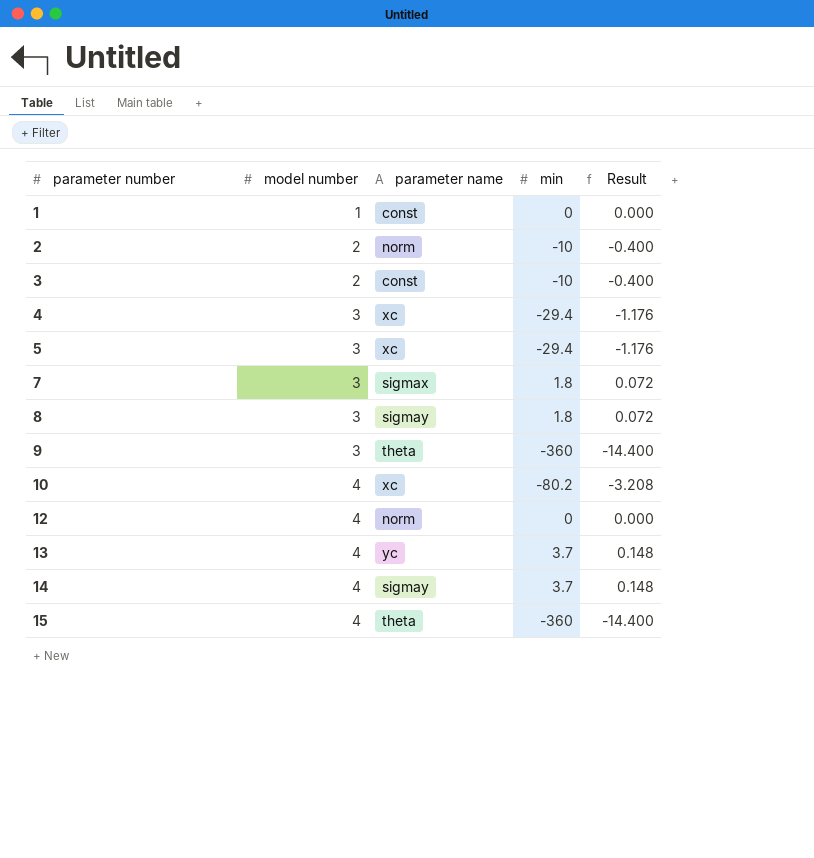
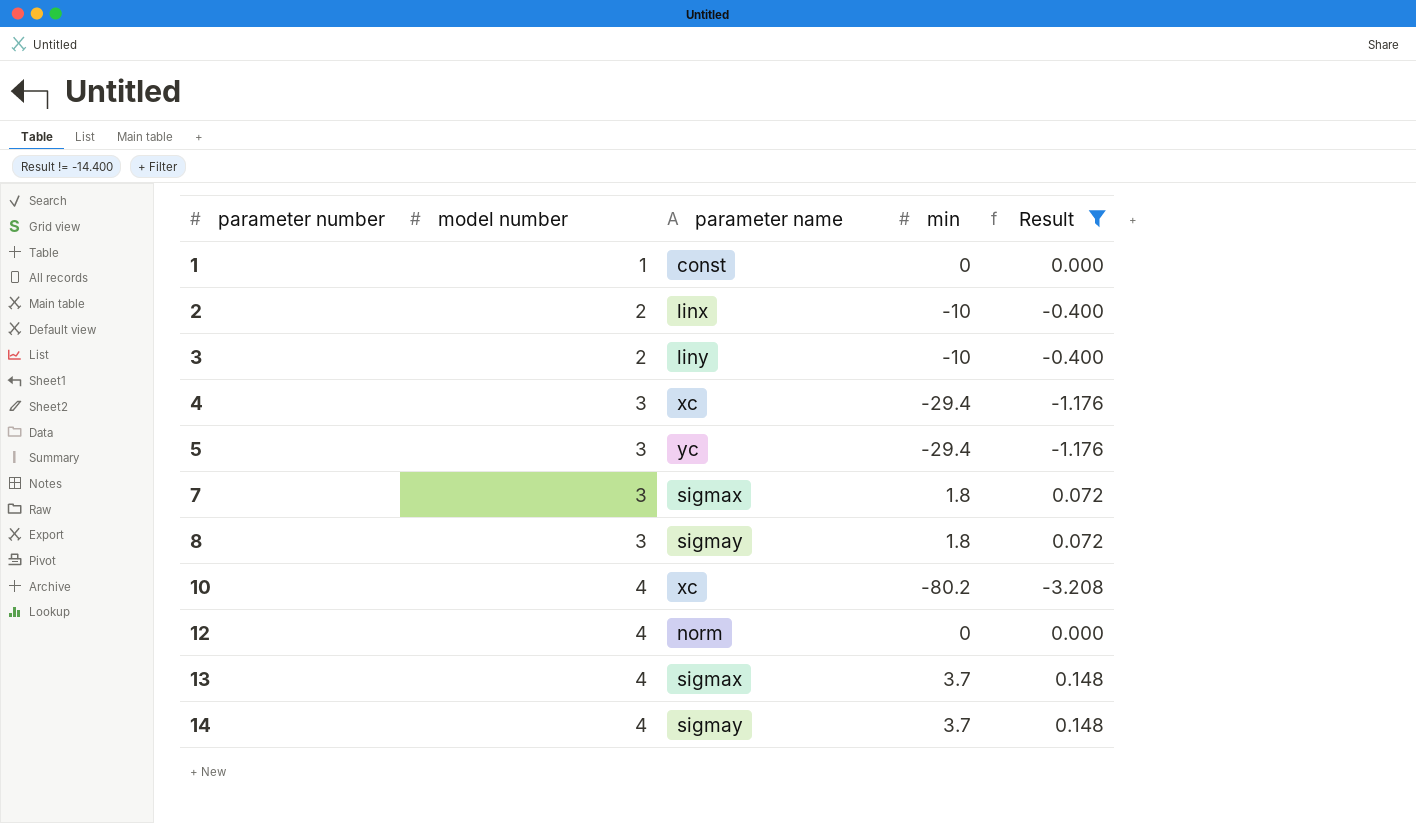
filter: none -> Result != -14.400
2 | parameter name: norm -> linx
3 | parameter name: const -> liny
5 | parameter name: xc -> yc
13 | parameter name: yc -> sigmax

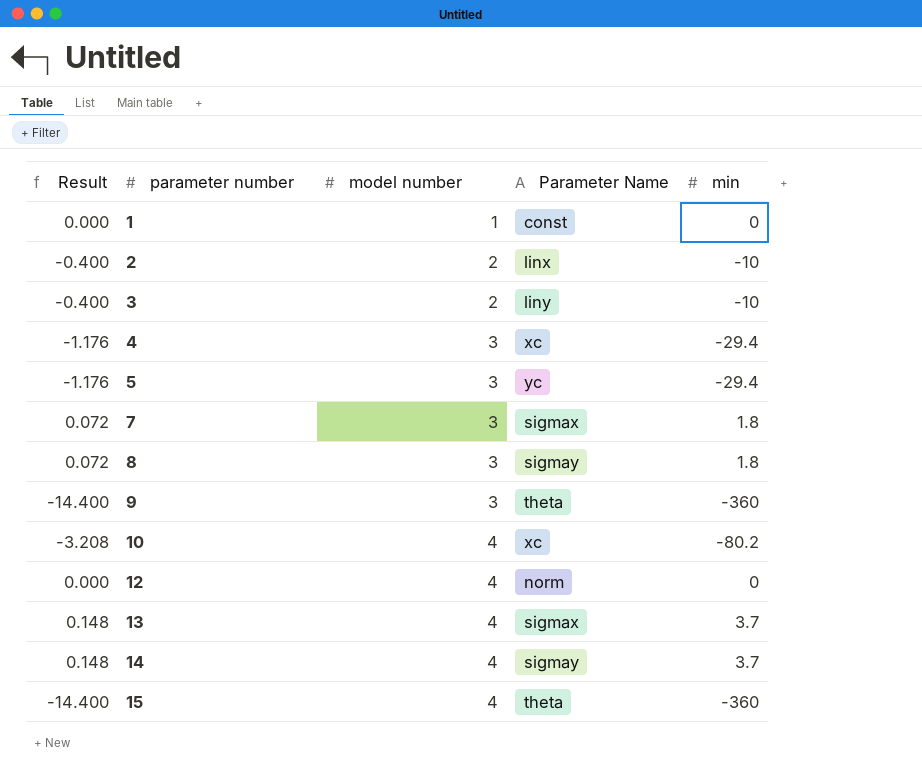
filter: Result != -14.400 -> none
column Result | position: 5 -> 1
column name: parameter name -> Parameter Name

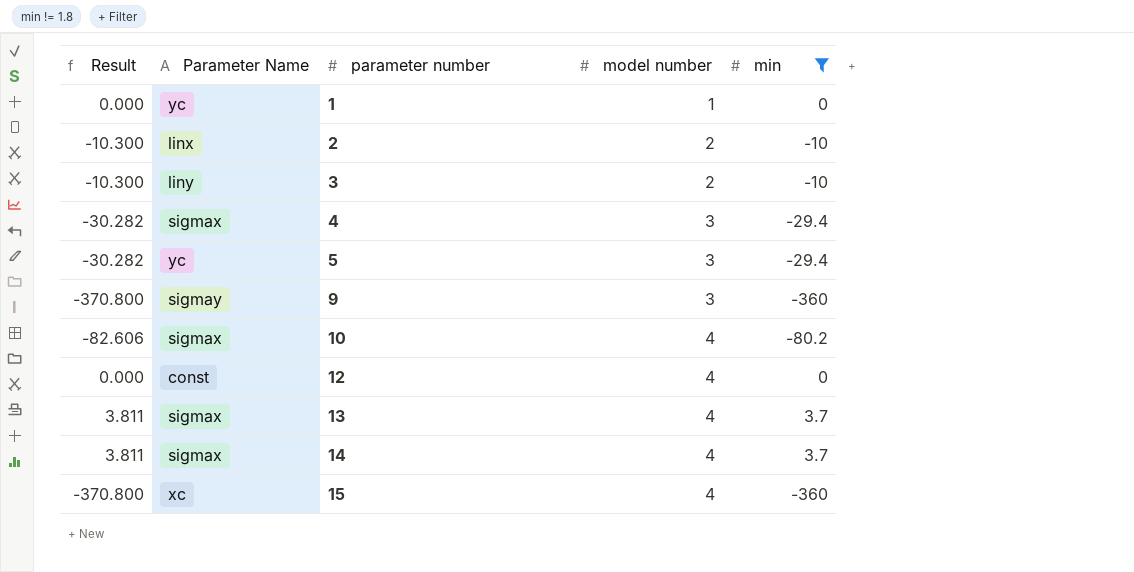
filter: none -> min != 1.8
column Result | formula: [min] * 0.04 -> [min] * 1.03
column Parameter Name | position: 4 -> 2
1 | Parameter Name: const -> yc
4 | Parameter Name: xc -> sigmax
9 | Parameter Name: theta -> sigmay
10 | Parameter Name: xc -> sigmax
12 | Parameter Name: norm -> const
14 | Parameter Name: sigmay -> sigmax
15 | Parameter Name: theta -> xc

